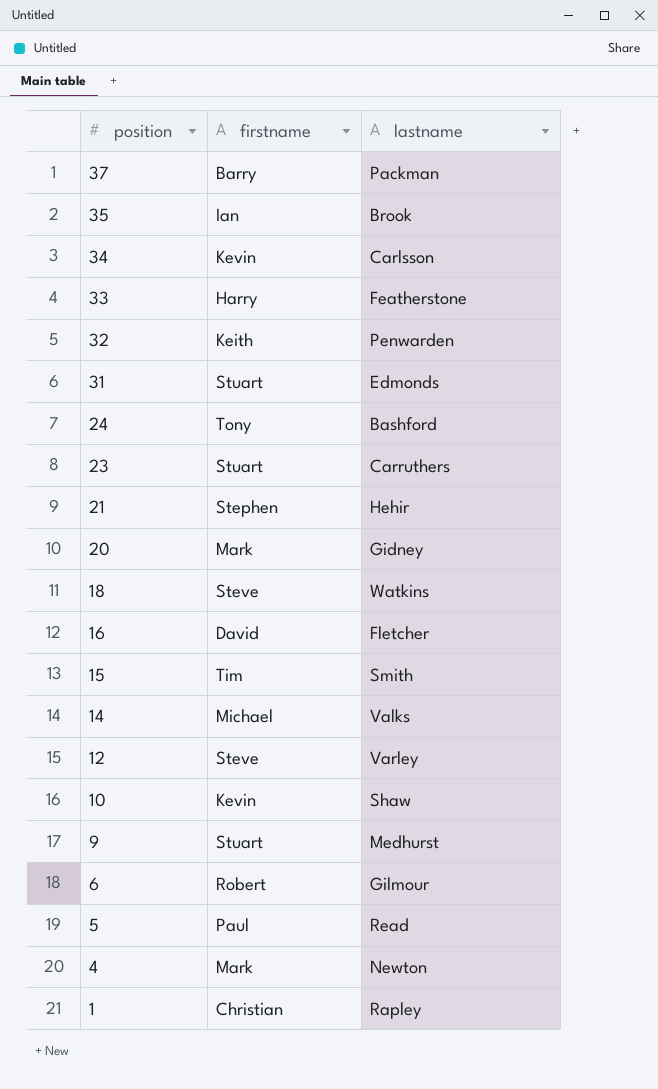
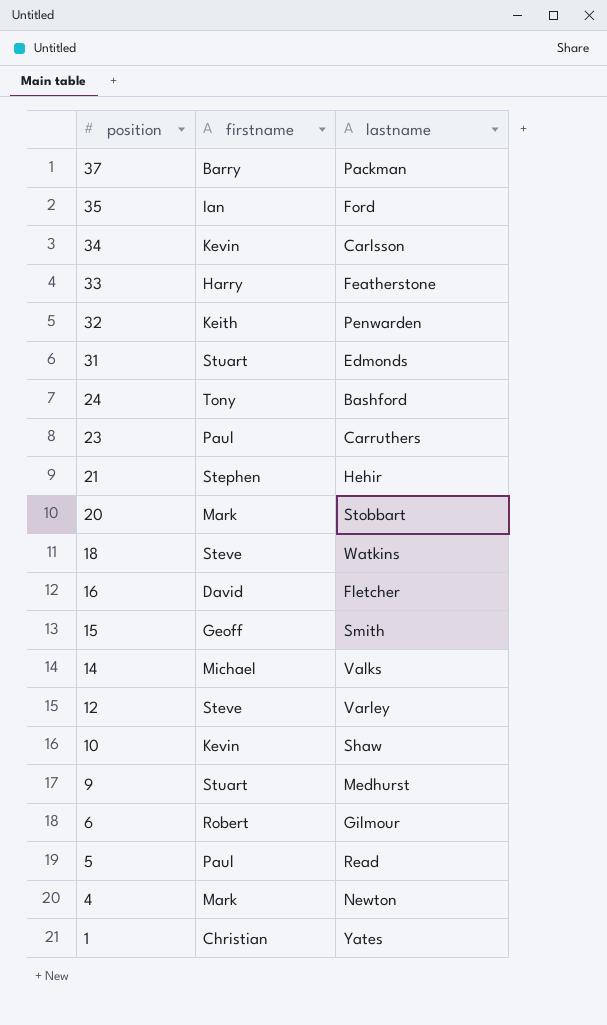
35 | lastname: Brook -> Ford
23 | firstname: Stuart -> Paul
20 | lastname: Gidney -> Stobbart
15 | firstname: Tim -> Geoff
1 | lastname: Rapley -> Yates

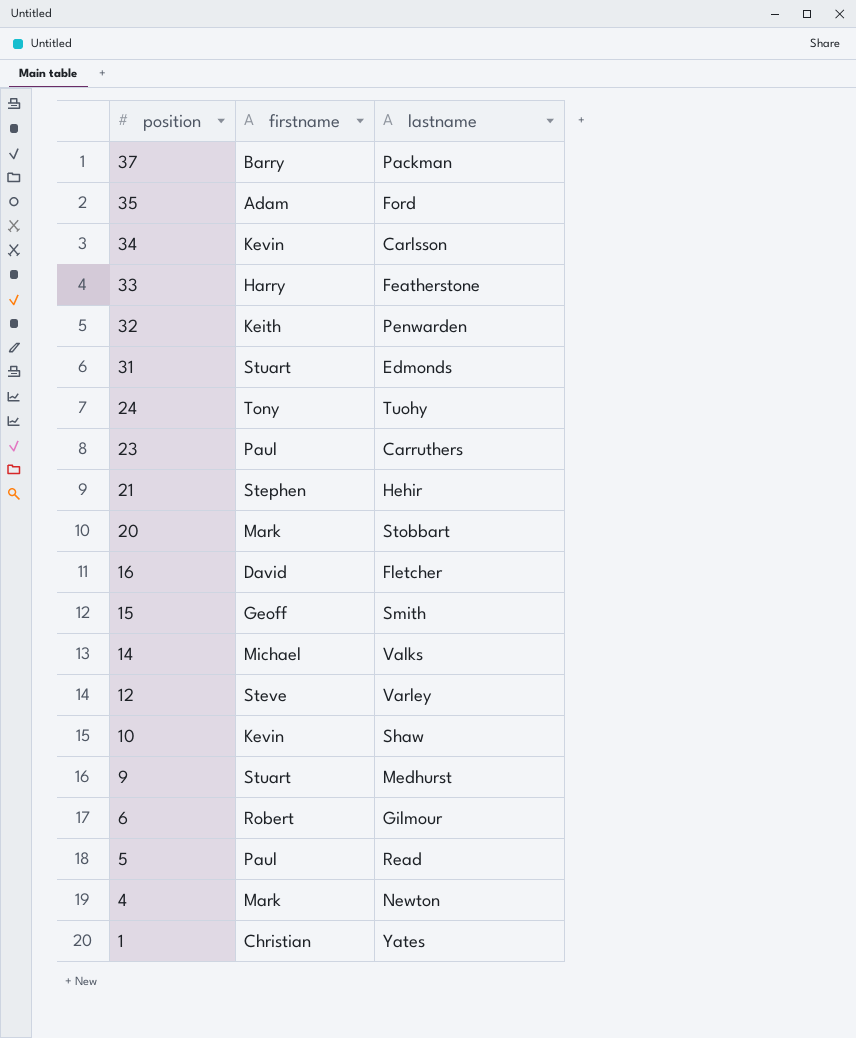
row 18: Steve | Watkins -> none
35 | firstname: Ian -> Adam
24 | lastname: Bashford -> Tuohy

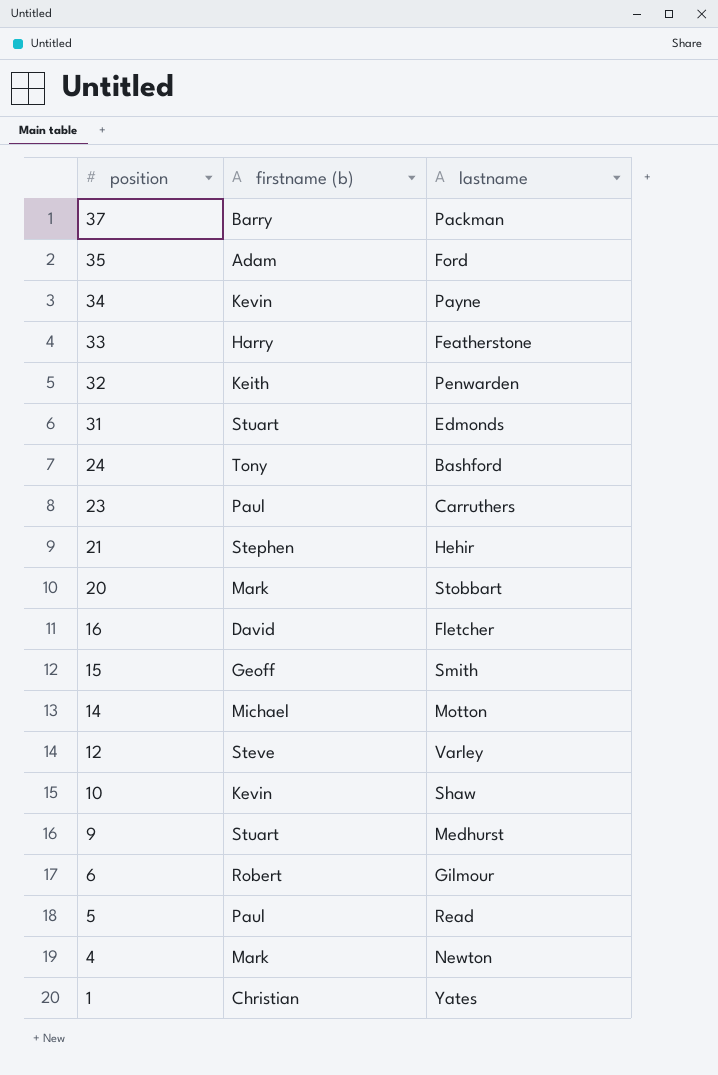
column name: firstname -> firstname (b)
34 | lastname: Carlsson -> Payne
24 | lastname: Tuohy -> Bashford
14 | lastname: Valks -> Motton

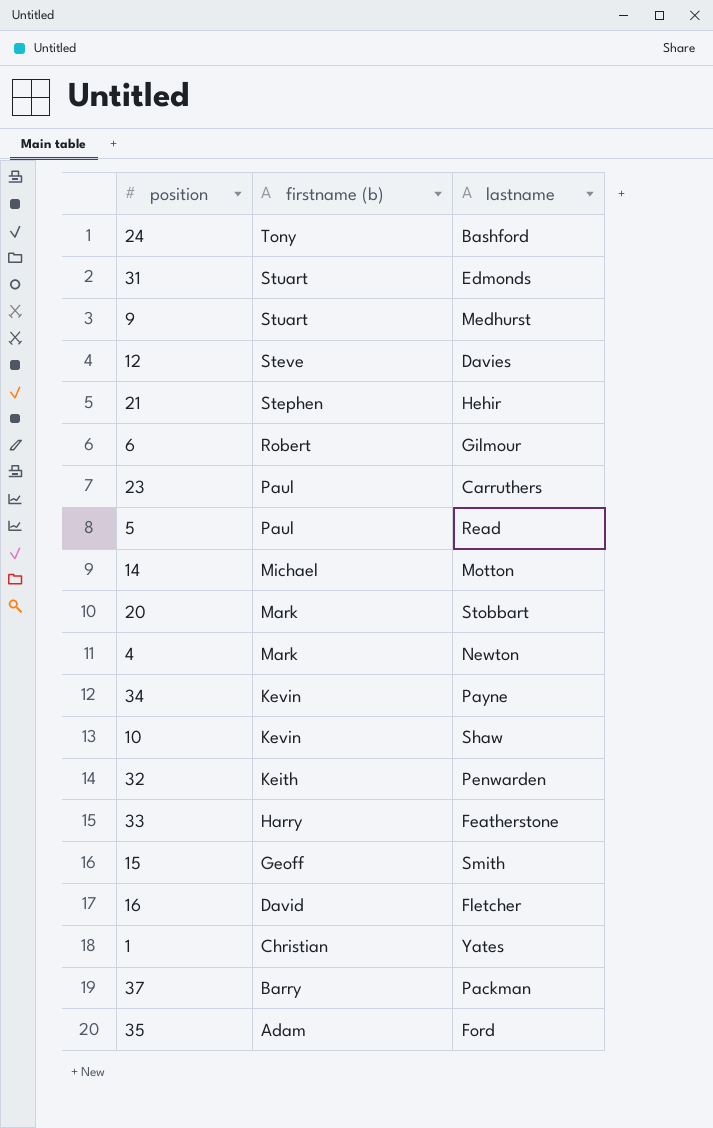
row order: position descending -> firstname (b) descending
12 | lastname: Varley -> Davies

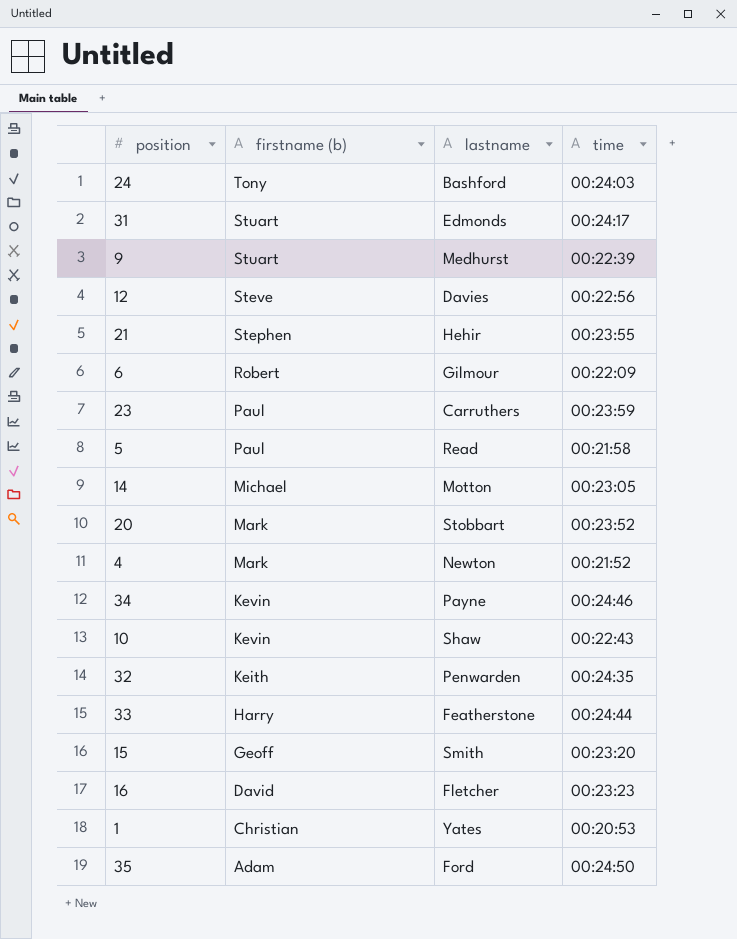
column time | position: none -> 4
row 37: Barry | Packman -> none

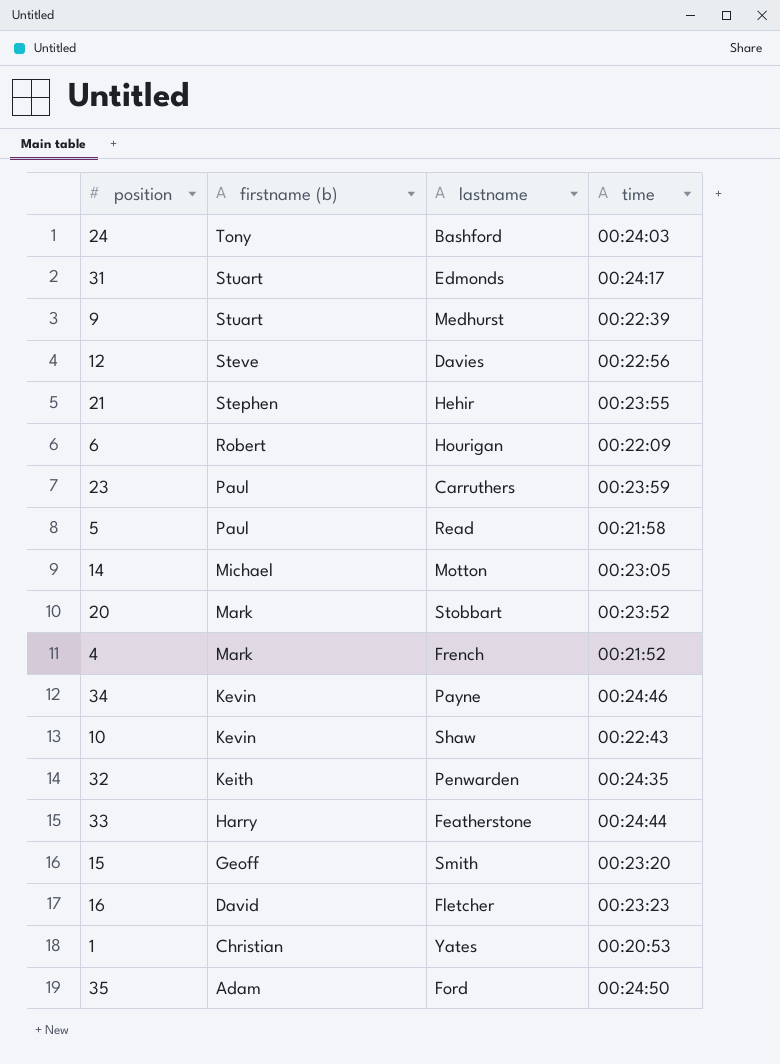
6 | lastname: Gilmour -> Hourigan
4 | lastname: Newton -> French

